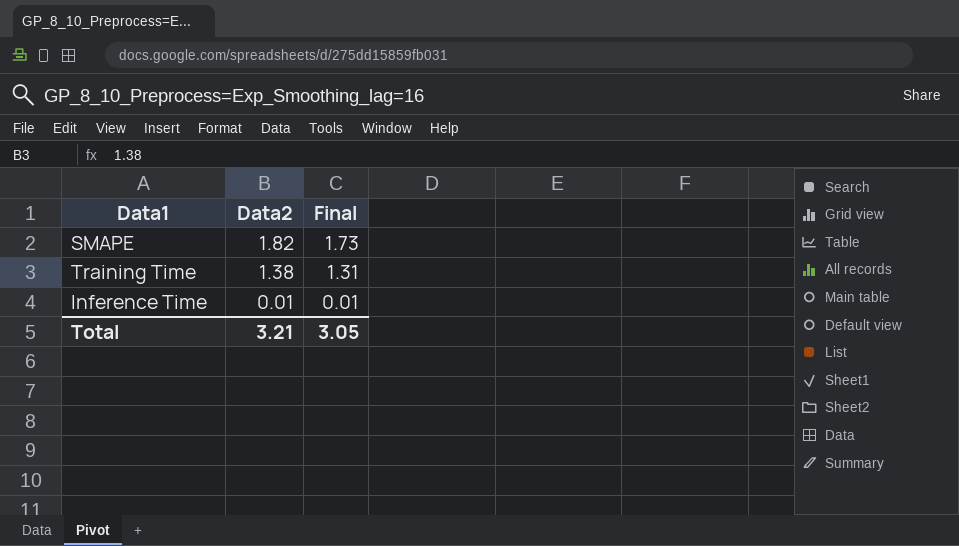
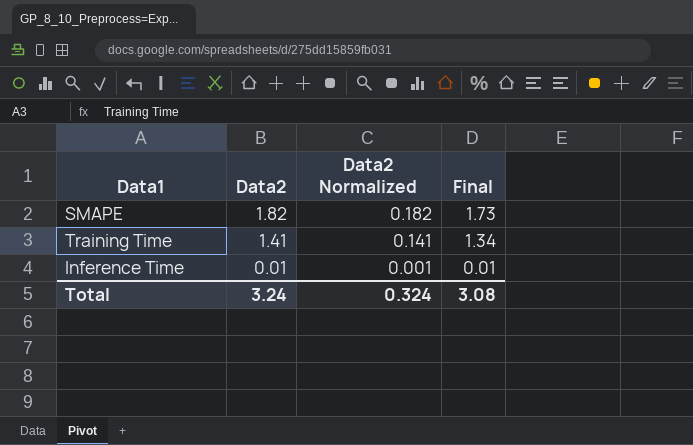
column Data2 Normalized | formula: none -> [Data2] * 0.1
Training Time | Data2: 1.38 -> 1.41
Training Time | Final: 1.31 -> 1.34
Total | Data2: 3.21 -> 3.24
Total | Final: 3.05 -> 3.08

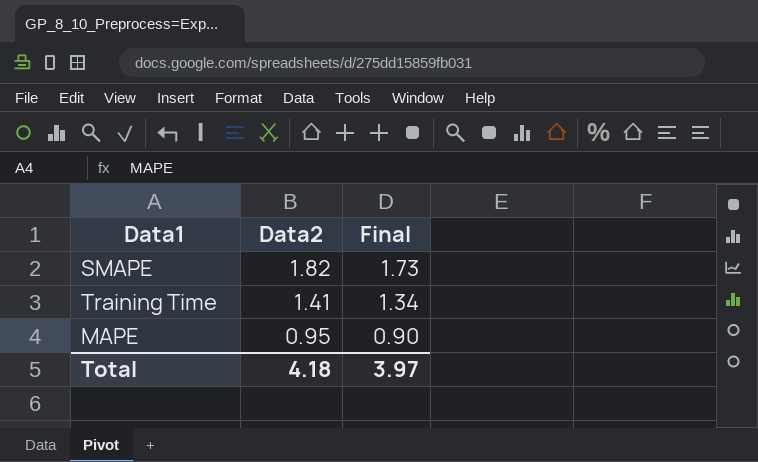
column Data2 Normalized | formula: [Data2] * 0.1 -> none
row Inference Time: 0.01 | 0.001 | 0.01 -> none
row MAPE: none -> 0.95 | 0.90
Total | Data2: 3.24 -> 4.18
Total | Final: 3.08 -> 3.97

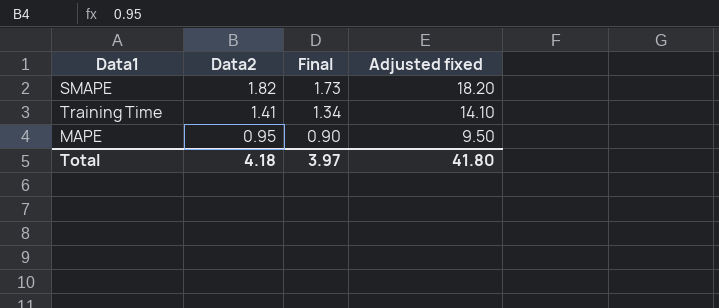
column Adjusted fixed | formula: none -> [Data2] * 10

